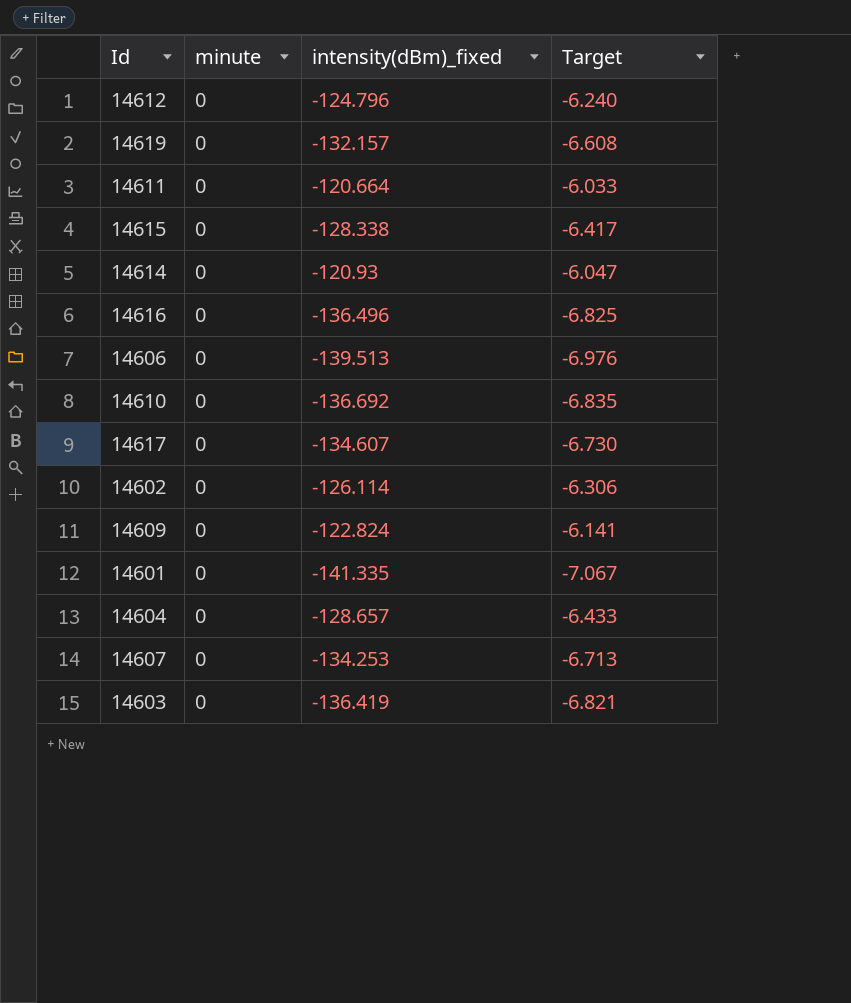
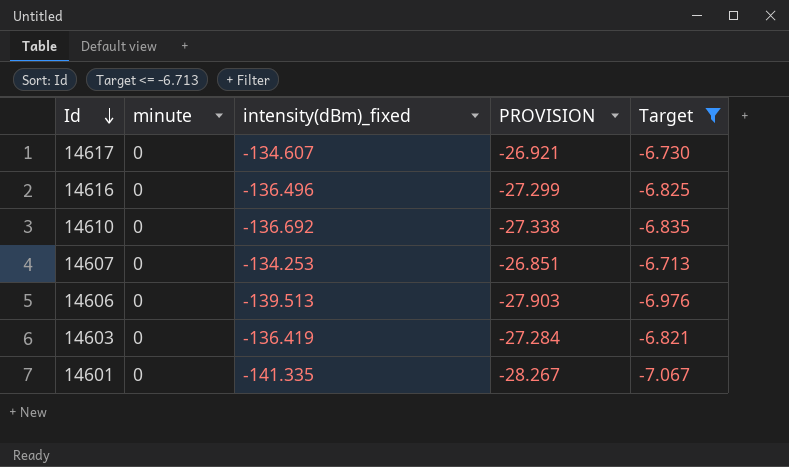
filter: none -> Target <= -6.713
row order: none -> Id descending
column PROVISION | formula: none -> [intensity(dBm)_fixed] * 0.2

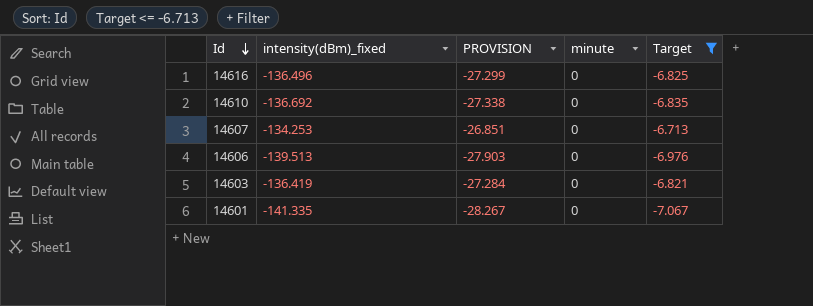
column minute | position: 2 -> 4
row 14617: 0 | -134.607 | -26.921 | -6.730 -> none

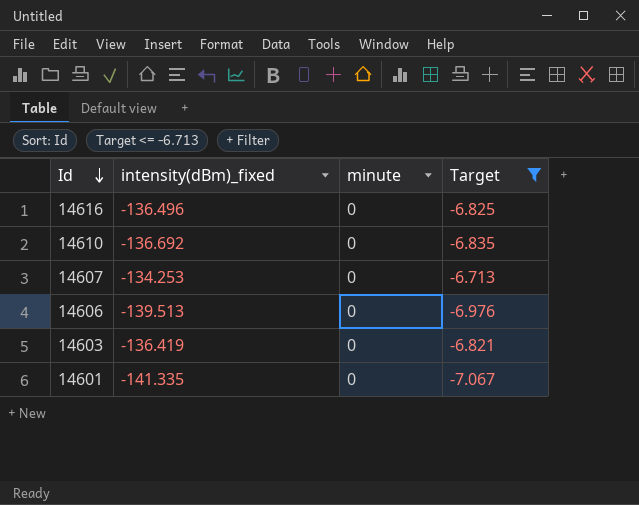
column PROVISION | formula: [intensity(dBm)_fixed] * 0.2 -> none

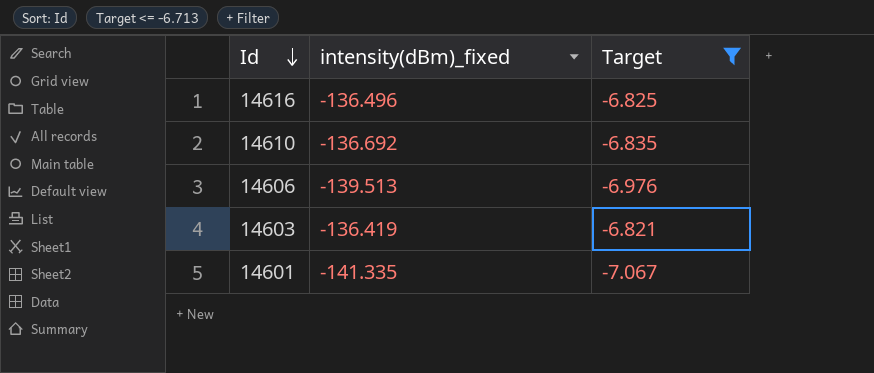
column minute | position: 3 -> none
row 14607: -134.253 | 0 | -6.713 -> none

